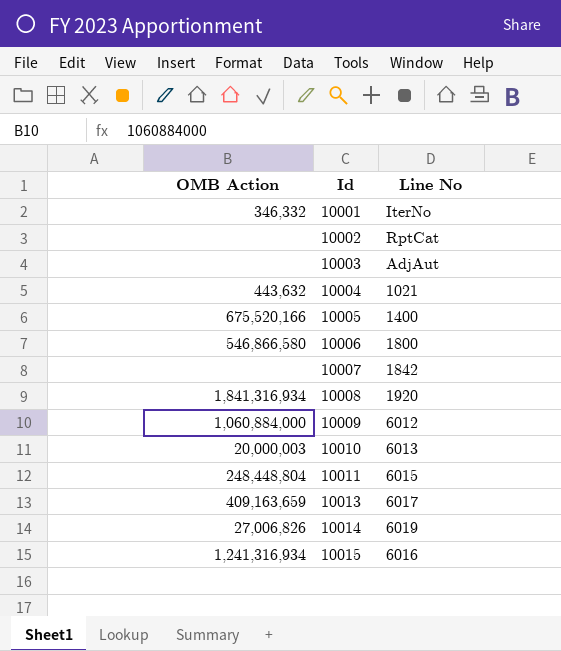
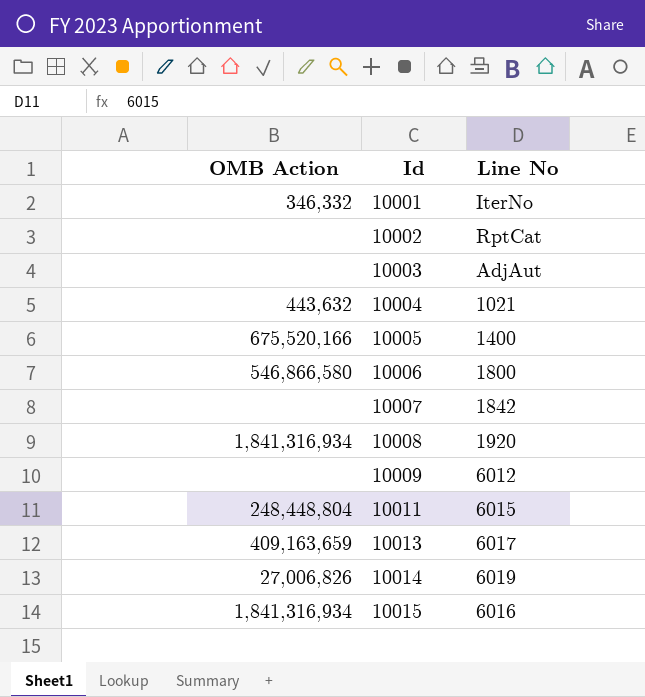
row 10010: 20,000,003 | 6013 -> none
10009 | OMB Action: 1,060,884,000 -> none
10015 | OMB Action: 1,241,316,934 -> 1,841,316,934

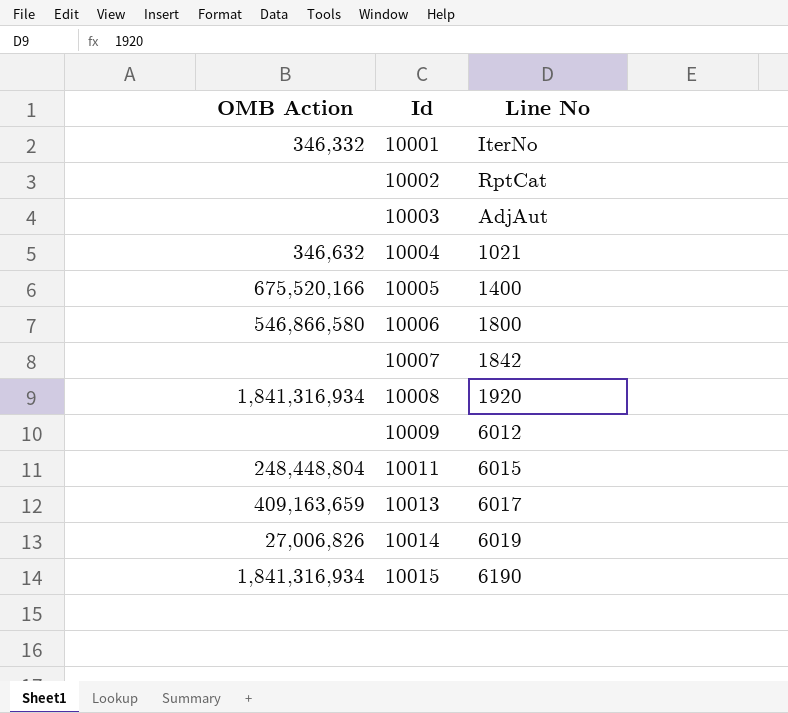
10004 | OMB Action: 443,632 -> 346,632
10015 | Line No: 6016 -> 6190

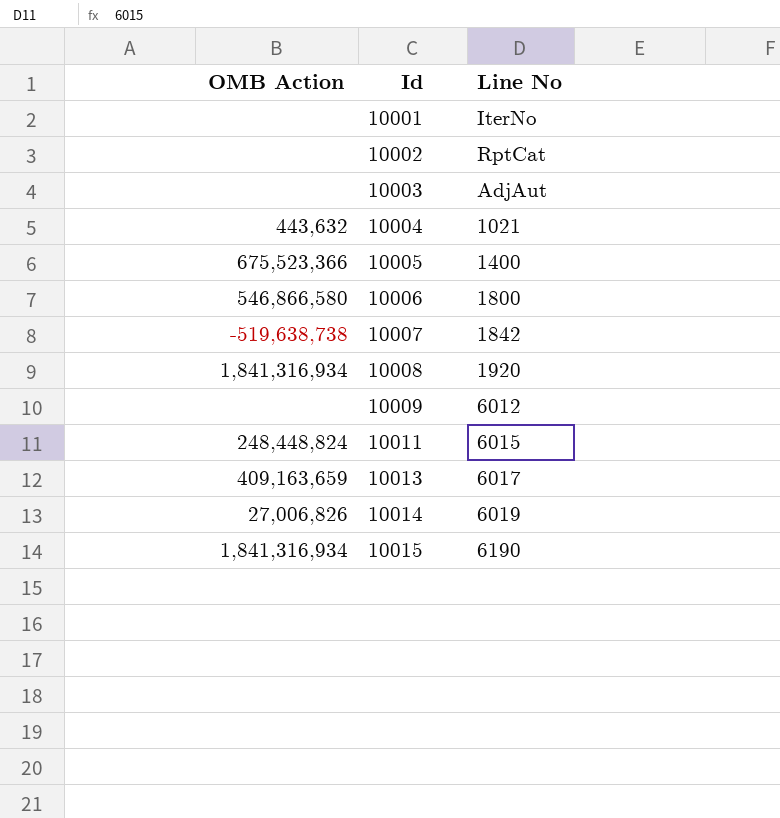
10001 | OMB Action: 346,332 -> none
10004 | OMB Action: 346,632 -> 443,632
10005 | OMB Action: 675,520,166 -> 675,523,366
10007 | OMB Action: none -> -519,638,738
10011 | OMB Action: 248,448,804 -> 248,448,824

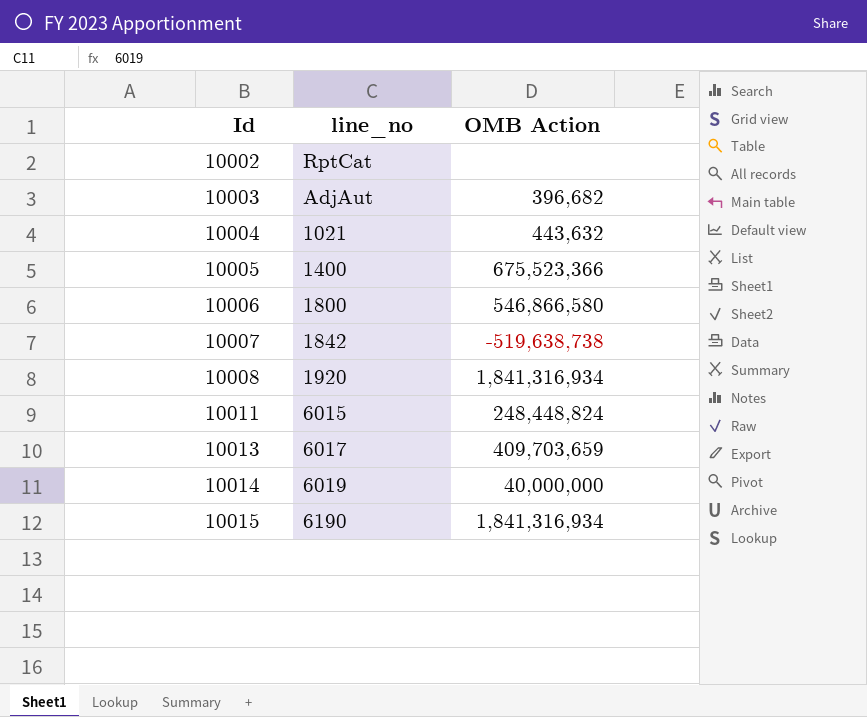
column name: Line No -> line_no
column OMB Action | position: 1 -> 3
row 10001: none | IterNo -> none
row 10009: none | 6012 -> none
10003 | OMB Action: none -> 396,682
10013 | OMB Action: 409,163,659 -> 409,703,659
10014 | OMB Action: 27,006,826 -> 40,000,000

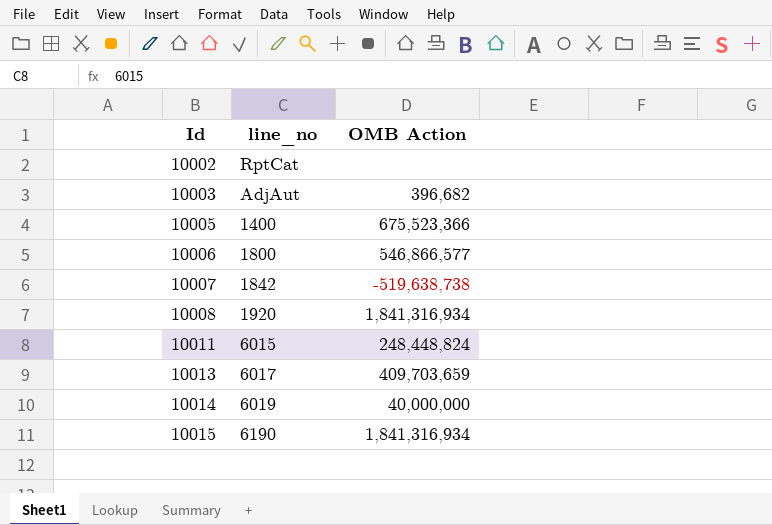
row 10004: 1021 | 443,632 -> none
10006 | OMB Action: 546,866,580 -> 546,866,577

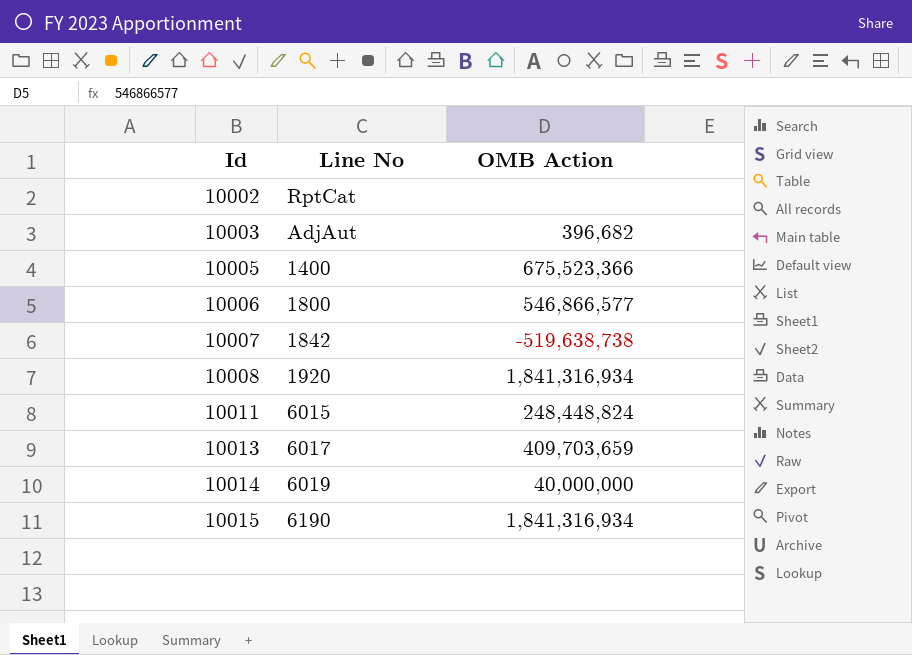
column name: line_no -> Line No

